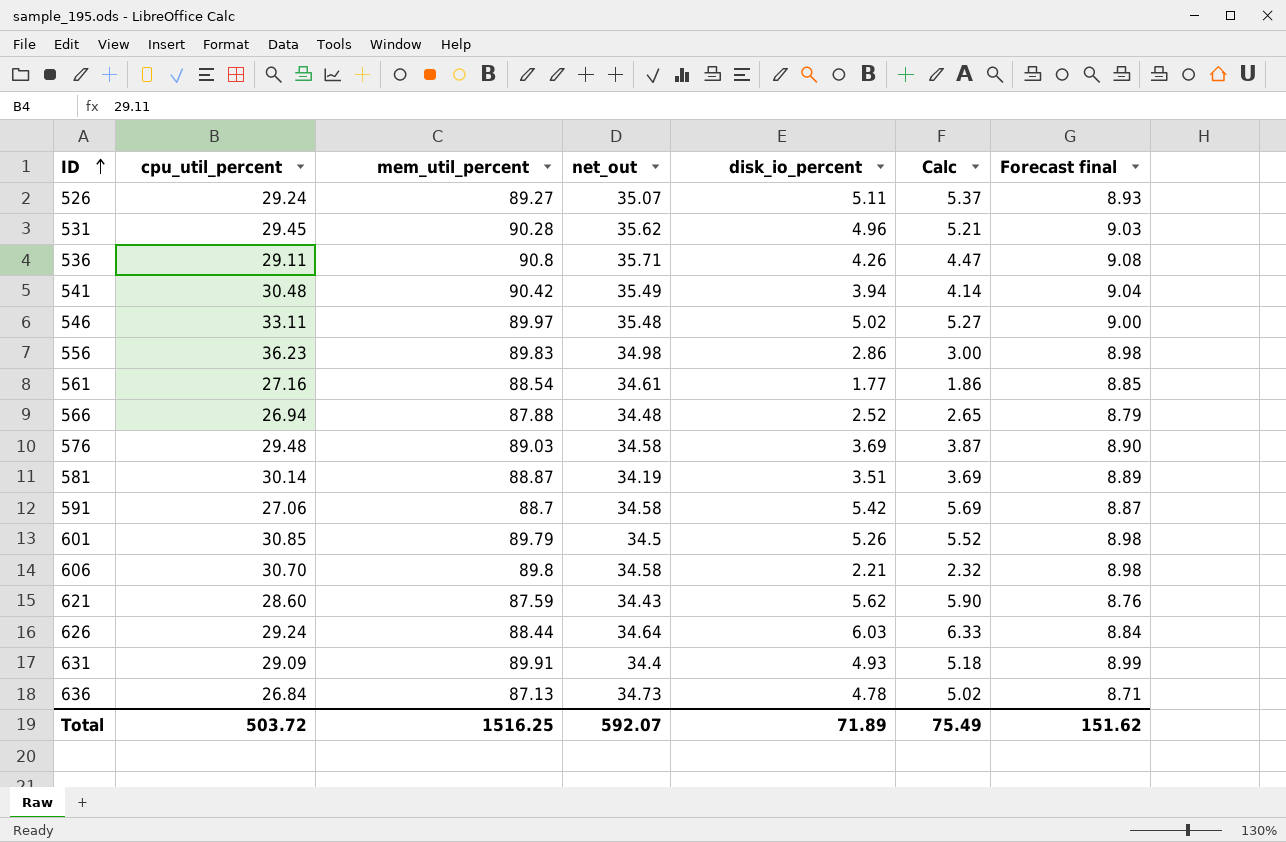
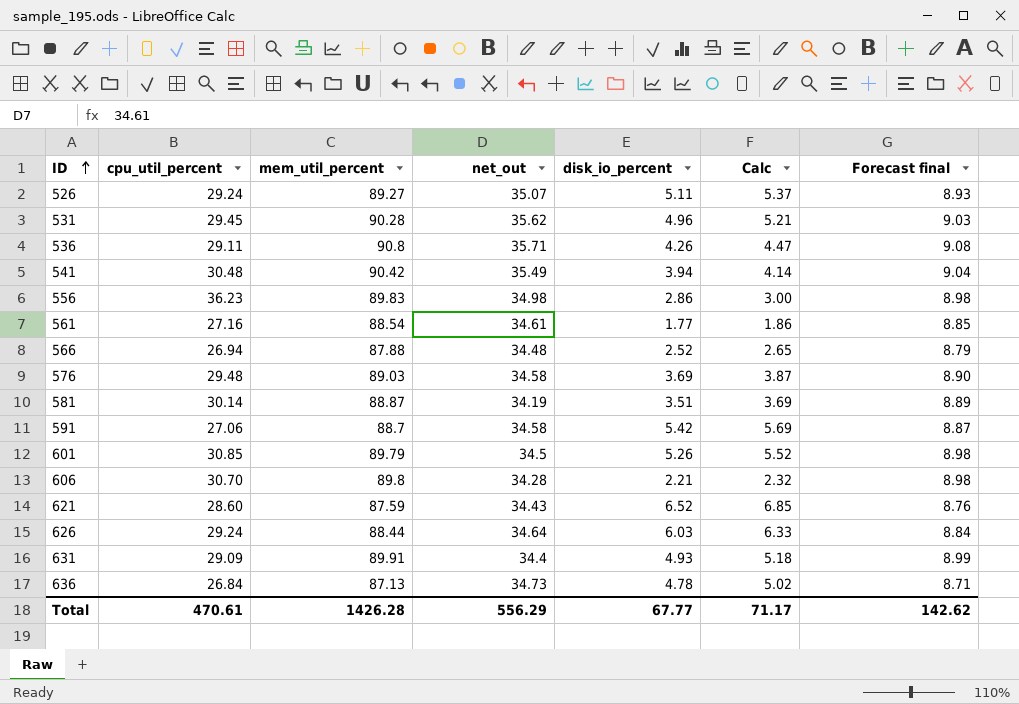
row 546: 33.11 | 89.97 | 35.48 | 5.02 | 5.27 | 9.00 -> none
606 | net_out: 34.58 -> 34.28
621 | disk_io_percent: 5.62 -> 6.52
621 | Calc: 5.90 -> 6.85
Total | cpu_util_percent: 503.72 -> 470.61
Total | mem_util_percent: 1516.25 -> 1426.28
Total | net_out: 592.07 -> 556.29
Total | disk_io_percent: 71.89 -> 67.77
Total | Calc: 75.49 -> 71.17
Total | Forecast final: 151.62 -> 142.62

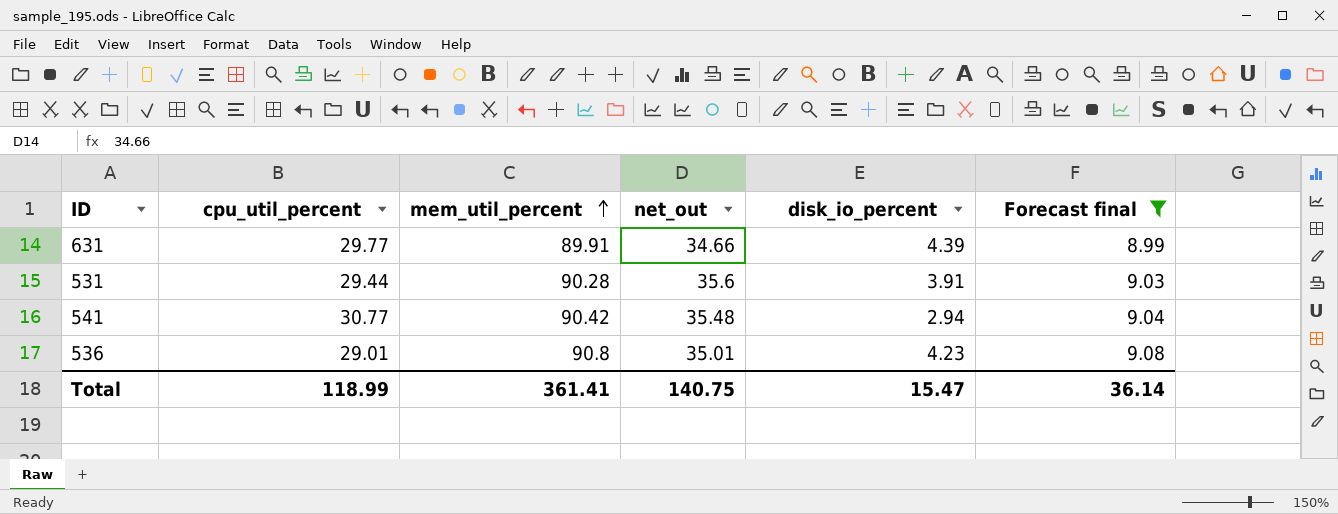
filter: none -> Forecast final >= 8.99
row order: ID ascending -> mem_util_percent ascending
column Calc | formula: [disk_io_percent] * 1.05 -> none
631 | cpu_util_percent: 29.09 -> 29.77
631 | net_out: 34.4 -> 34.66
631 | disk_io_percent: 4.93 -> 4.39
531 | cpu_util_percent: 29.45 -> 29.44
531 | net_out: 35.62 -> 35.6
531 | disk_io_percent: 4.96 -> 3.91
541 | cpu_util_percent: 30.48 -> 30.77
541 | net_out: 35.49 -> 35.48
541 | disk_io_percent: 3.94 -> 2.94
536 | cpu_util_percent: 29.11 -> 29.01
536 | net_out: 35.71 -> 35.01
536 | disk_io_percent: 4.26 -> 4.23
Total | cpu_util_percent: 470.61 -> 118.99
Total | mem_util_percent: 1426.28 -> 361.41
Total | net_out: 556.29 -> 140.75
Total | disk_io_percent: 67.77 -> 15.47
Total | Forecast final: 142.62 -> 36.14

